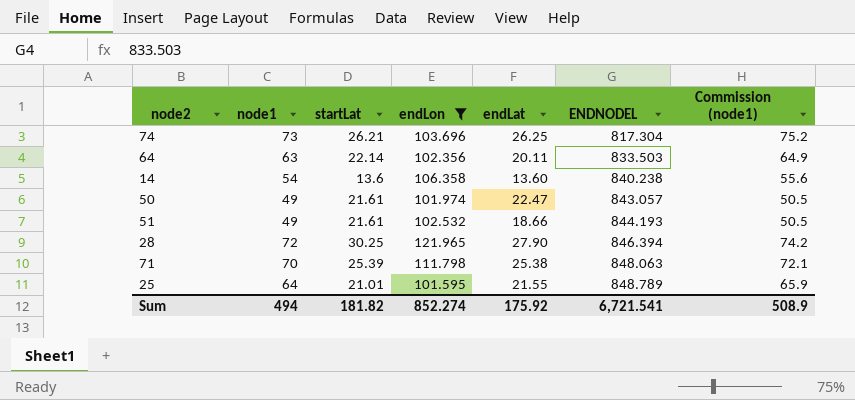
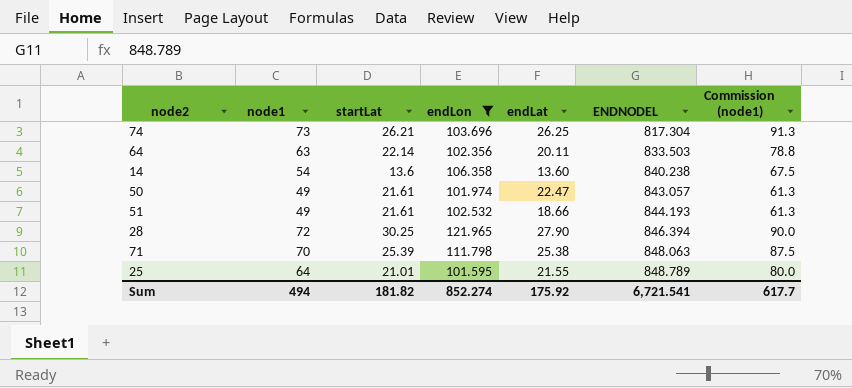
column Commission (node1) | formula: [node1] * 1.03 -> [node1] * 1.25
Sum | Commission (node1): 508.9 -> 617.7

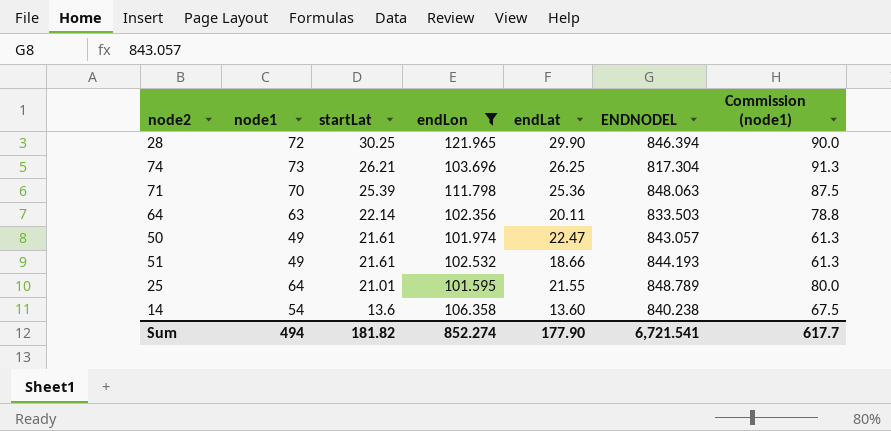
row order: ENDNODEL ascending -> startLat descending
28 | endLat: 27.90 -> 29.90
71 | endLat: 25.38 -> 25.36
Sum | endLat: 175.92 -> 177.90

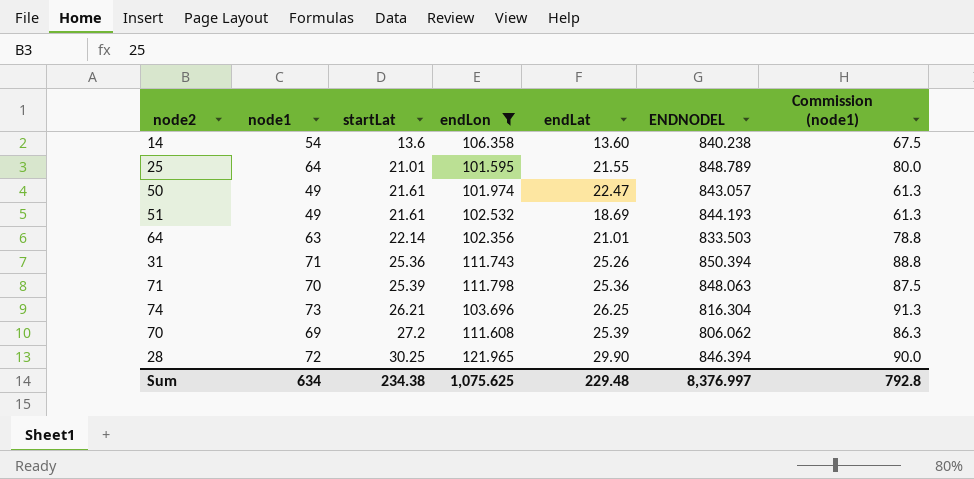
row order: startLat descending -> startLat ascending
51 | endLat: 18.66 -> 18.69
64 | endLat: 20.11 -> 21.01
row 31: none -> 71 | 25.36 | 111.743 | 25.26 | 850.394 | 88.8
74 | ENDNODEL: 817.304 -> 816.304
row 70: none -> 69 | 27.2 | 111.608 | 25.39 | 806.062 | 86.3
Sum | node1: 494 -> 634
Sum | startLat: 181.82 -> 234.38
Sum | endLon: 852.274 -> 1,075.625
Sum | endLat: 177.90 -> 229.48
Sum | ENDNODEL: 6,721.541 -> 8,376.997
Sum | Commission (node1): 617.7 -> 792.8

